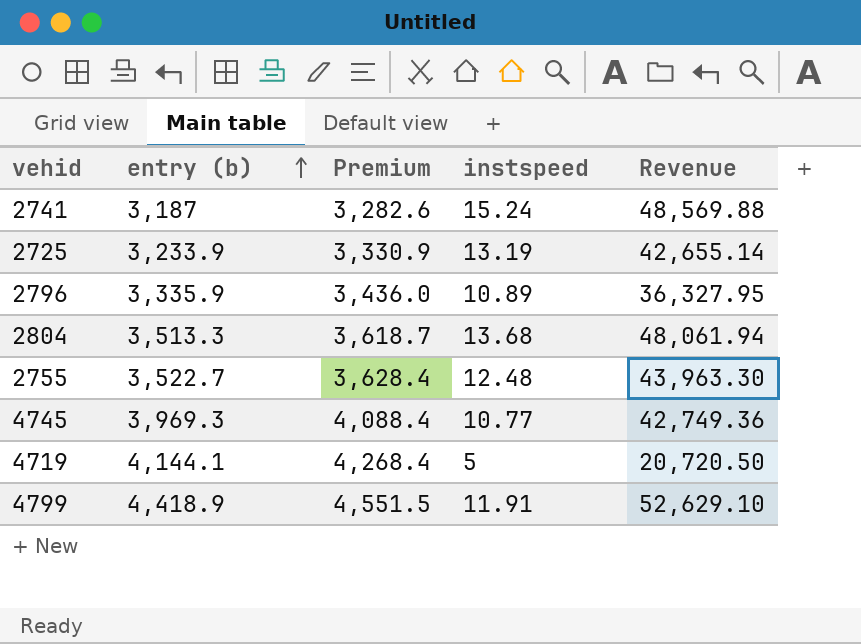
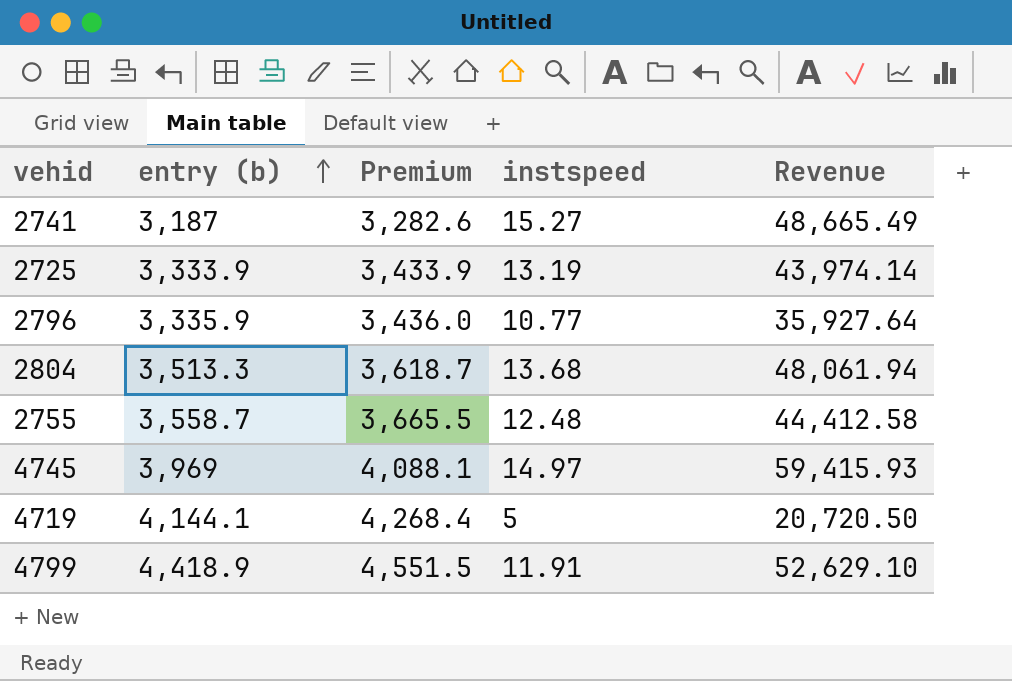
2741 | instspeed: 15.24 -> 15.27
2741 | Revenue: 48,569.88 -> 48,665.49
2725 | entry (b): 3,233.9 -> 3,333.9
2725 | Premium: 3,330.9 -> 3,433.9
2725 | Revenue: 42,655.14 -> 43,974.14
2796 | instspeed: 10.89 -> 10.77
2796 | Revenue: 36,327.95 -> 35,927.64
2755 | entry (b): 3,522.7 -> 3,558.7
2755 | Premium: 3,628.4 -> 3,665.5
2755 | Revenue: 43,963.30 -> 44,412.58
4745 | entry (b): 3,969.3 -> 3,969
4745 | Premium: 4,088.4 -> 4,088.1
4745 | instspeed: 10.77 -> 14.97
4745 | Revenue: 42,749.36 -> 59,415.93

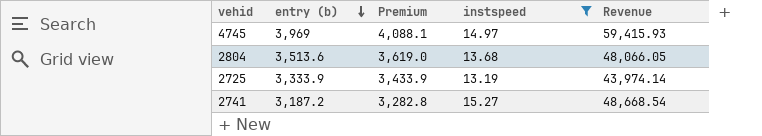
filter: none -> instspeed >= 13.19
row order: entry (b) ascending -> entry (b) descending
2804 | entry (b): 3,513.3 -> 3,513.6
2804 | Premium: 3,618.7 -> 3,619.0
2804 | Revenue: 48,061.94 -> 48,066.05
2741 | entry (b): 3,187 -> 3,187.2
2741 | Premium: 3,282.6 -> 3,282.8
2741 | Revenue: 48,665.49 -> 48,668.54

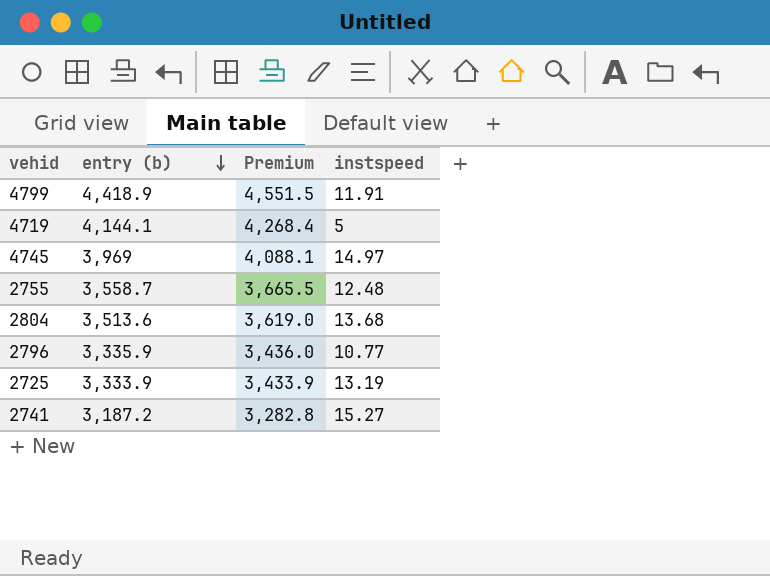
filter: instspeed >= 13.19 -> none
column Revenue | formula: [entry (b)] * [instspeed] -> none

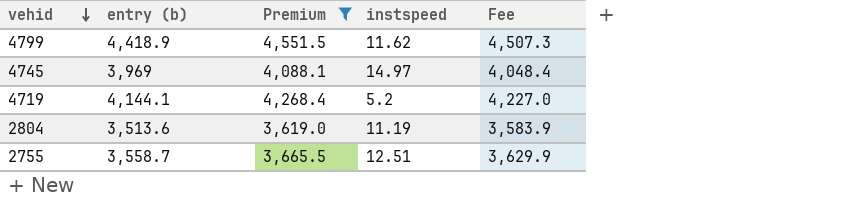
filter: none -> Premium >= 3,619.0
row order: entry (b) descending -> vehid descending
column Fee | formula: none -> [entry (b)] * 1.02
4799 | instspeed: 11.91 -> 11.62
4719 | instspeed: 5 -> 5.2
2804 | instspeed: 13.68 -> 11.19
2755 | instspeed: 12.48 -> 12.51

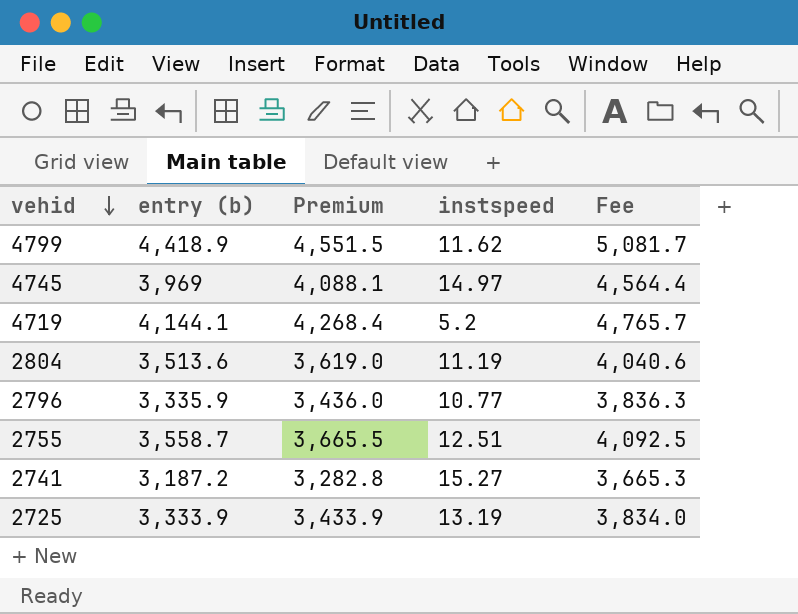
filter: Premium >= 3,619.0 -> none
column Fee | formula: [entry (b)] * 1.02 -> [entry (b)] * 1.15

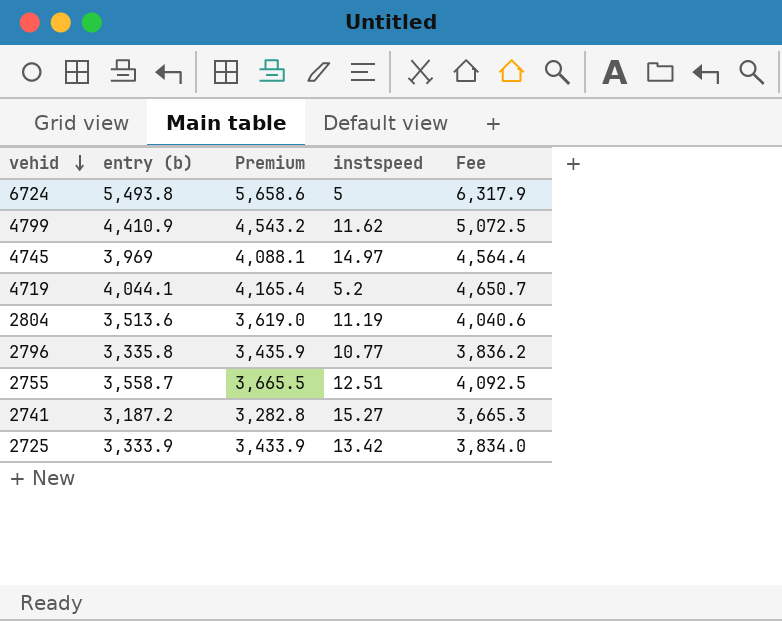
row 6724: none -> 5,493.8 | 5,658.6 | 5 | 6,317.9
4799 | entry (b): 4,418.9 -> 4,410.9
4799 | Premium: 4,551.5 -> 4,543.2
4799 | Fee: 5,081.7 -> 5,072.5
4719 | entry (b): 4,144.1 -> 4,044.1
4719 | Premium: 4,268.4 -> 4,165.4
4719 | Fee: 4,765.7 -> 4,650.7
2796 | entry (b): 3,335.9 -> 3,335.8
2796 | Premium: 3,436.0 -> 3,435.9
2796 | Fee: 3,836.3 -> 3,836.2
2725 | instspeed: 13.19 -> 13.42

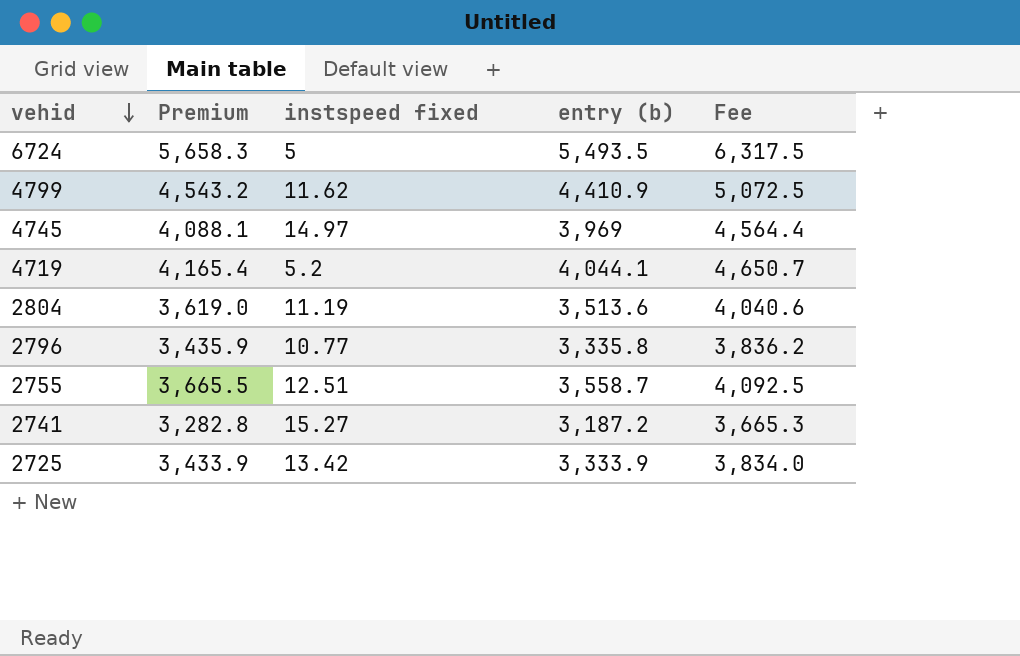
column name: instspeed -> instspeed fixed
column entry (b) | position: 2 -> 4
6724 | Premium: 5,658.6 -> 5,658.3
6724 | entry (b): 5,493.8 -> 5,493.5
6724 | Fee: 6,317.9 -> 6,317.5

